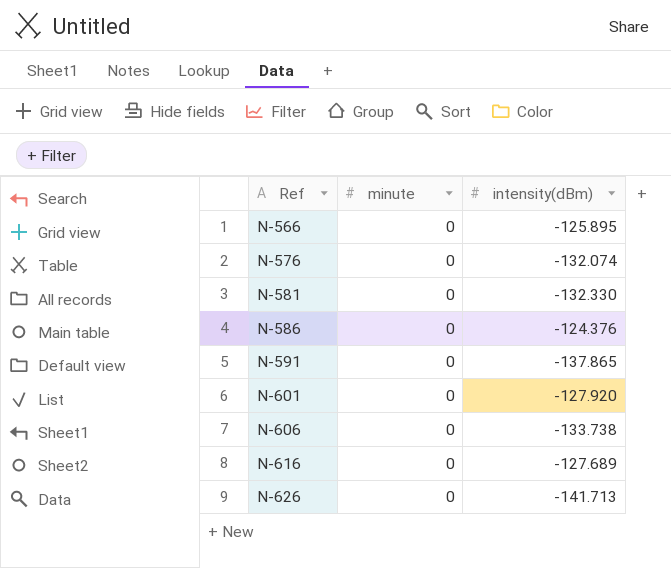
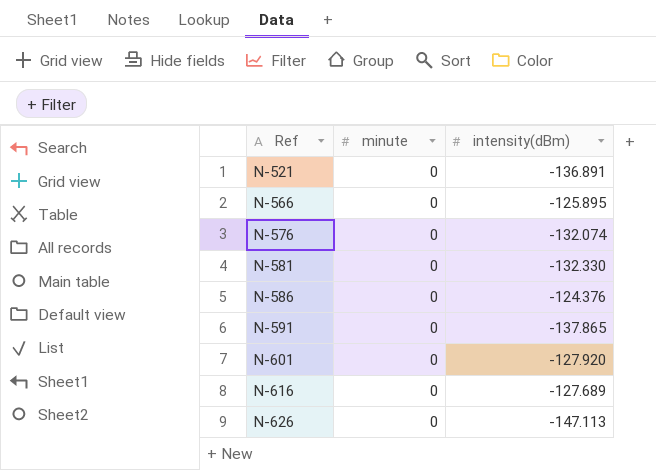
row N-606: 0 | -133.738 -> none
row N-521: none -> 0 | -136.891
N-626 | intensity(dBm): -141.713 -> -147.113

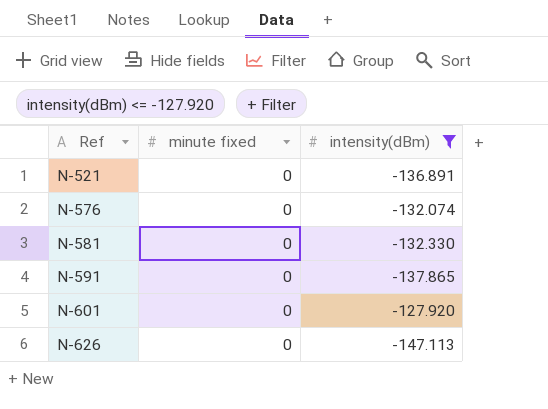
filter: none -> intensity(dBm) <= -127.920
column name: minute -> minute fixed

